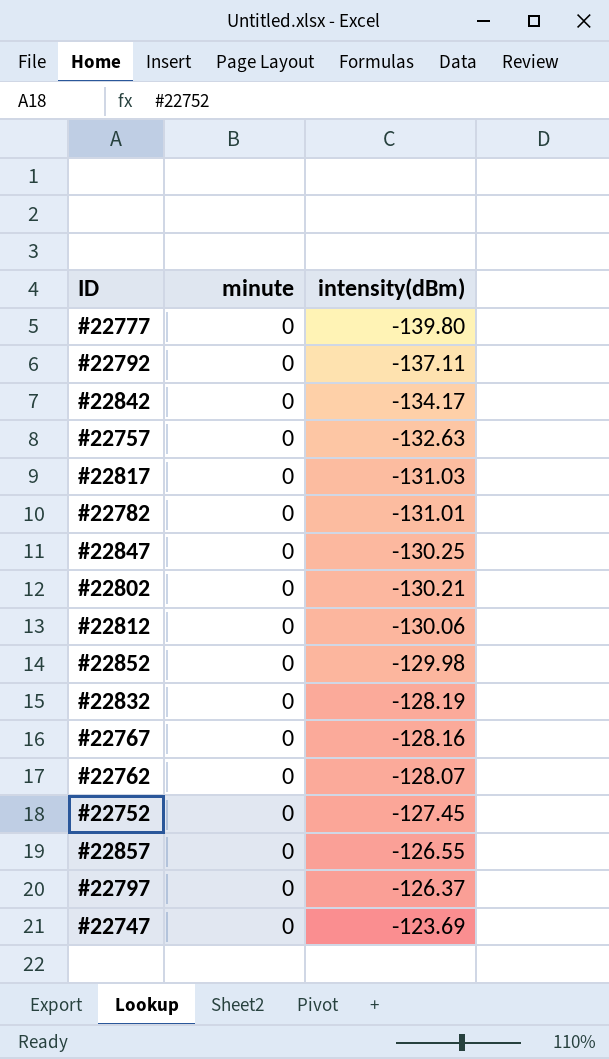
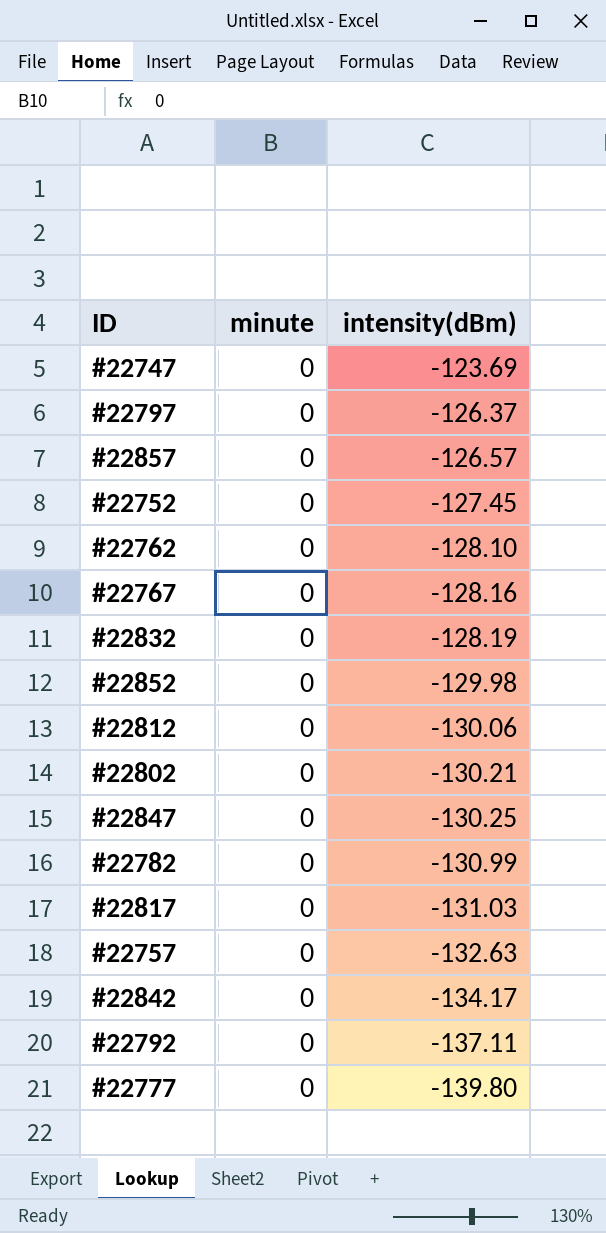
row order: intensity(dBm) ascending -> intensity(dBm) descending
#22857 | intensity(dBm): -126.55 -> -126.57
#22762 | intensity(dBm): -128.07 -> -128.10
#22782 | intensity(dBm): -131.01 -> -130.99

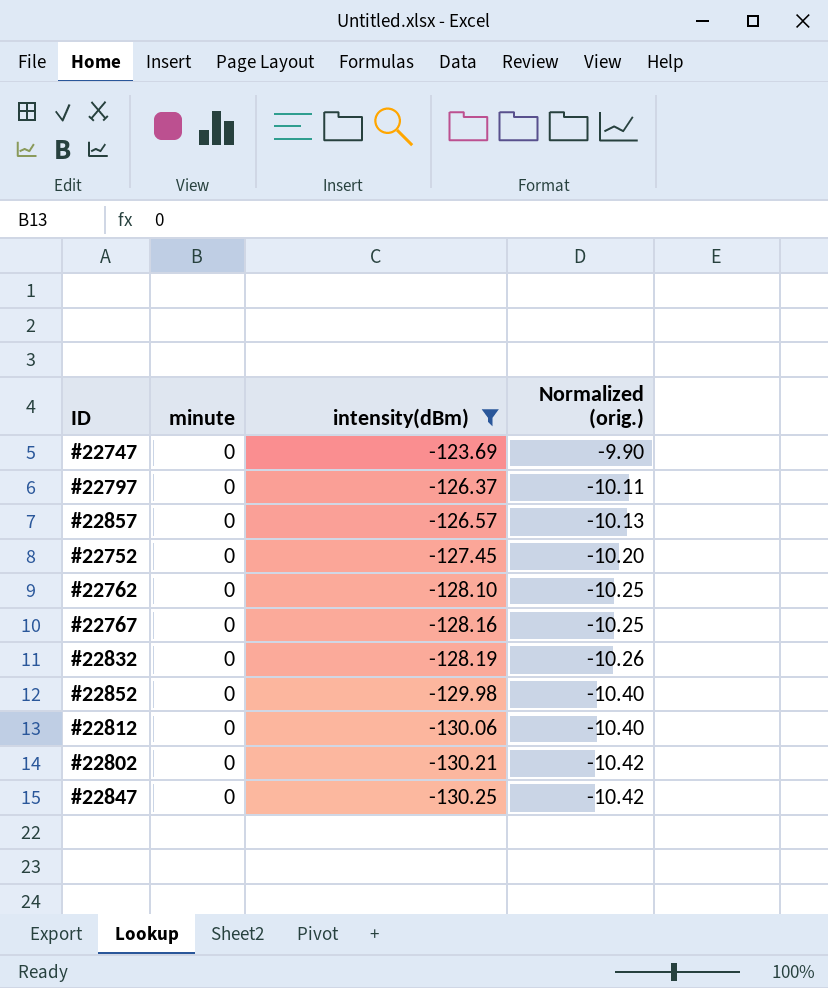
filter: none -> intensity(dBm) >= -130.25
column Normalized (orig.) | formula: none -> [intensity(dBm)] * 0.08

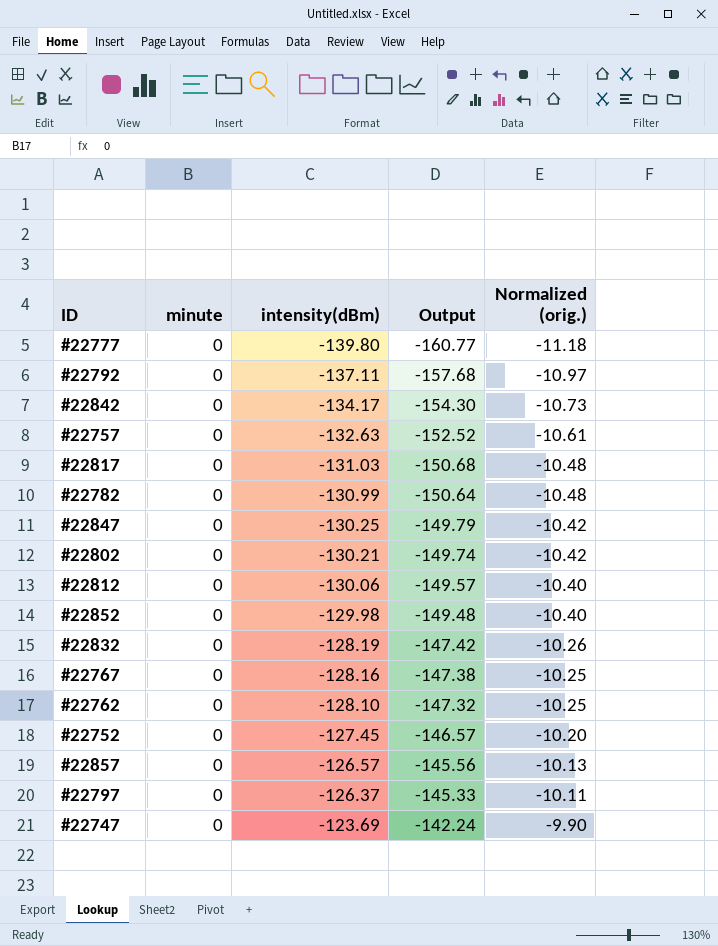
filter: intensity(dBm) >= -130.25 -> none
row order: intensity(dBm) descending -> intensity(dBm) ascending
column Output | formula: none -> [intensity(dBm)] * 1.15

